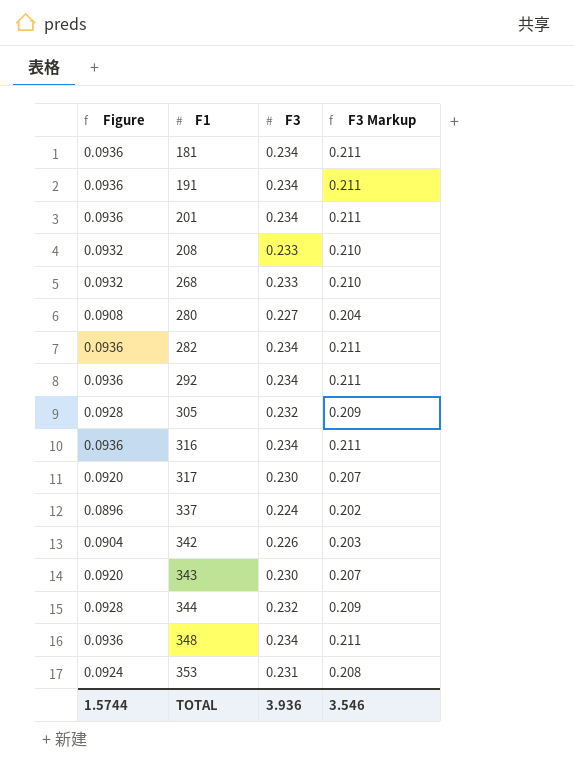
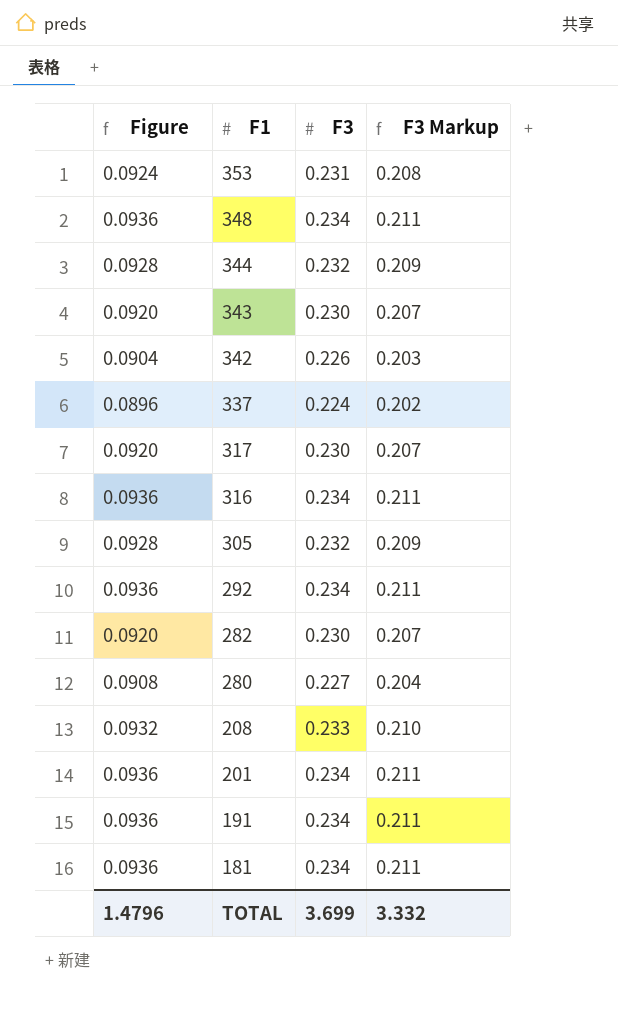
row order: F1 ascending -> F1 descending
row 268: 0.0932 | 0.233 | 0.210 -> none
282 | Figure: 0.0936 -> 0.0920
282 | F3: 0.234 -> 0.230
282 | F3 Markup: 0.211 -> 0.207
TOTAL | Figure: 1.5744 -> 1.4796
TOTAL | F3: 3.936 -> 3.699
TOTAL | F3 Markup: 3.546 -> 3.332

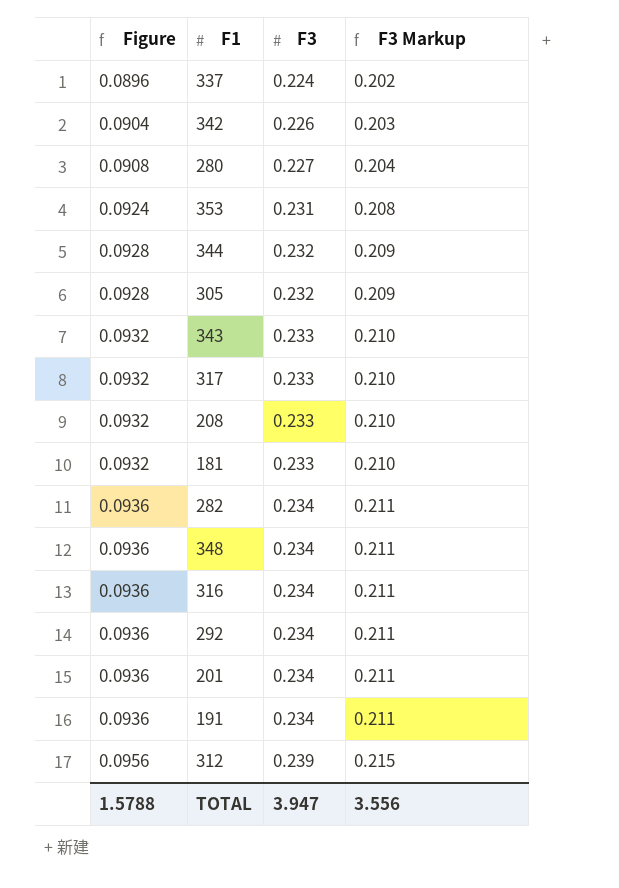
row order: F1 descending -> Figure ascending
343 | Figure: 0.0920 -> 0.0932
343 | F3: 0.230 -> 0.233
343 | F3 Markup: 0.207 -> 0.210
317 | Figure: 0.0920 -> 0.0932
317 | F3: 0.230 -> 0.233
317 | F3 Markup: 0.207 -> 0.210
181 | Figure: 0.0936 -> 0.0932
181 | F3: 0.234 -> 0.233
181 | F3 Markup: 0.211 -> 0.210
282 | Figure: 0.0920 -> 0.0936
282 | F3: 0.230 -> 0.234
282 | F3 Markup: 0.207 -> 0.211
row 312: none -> 0.0956 | 0.239 | 0.215
TOTAL | Figure: 1.4796 -> 1.5788
TOTAL | F3: 3.699 -> 3.947
TOTAL | F3 Markup: 3.332 -> 3.556

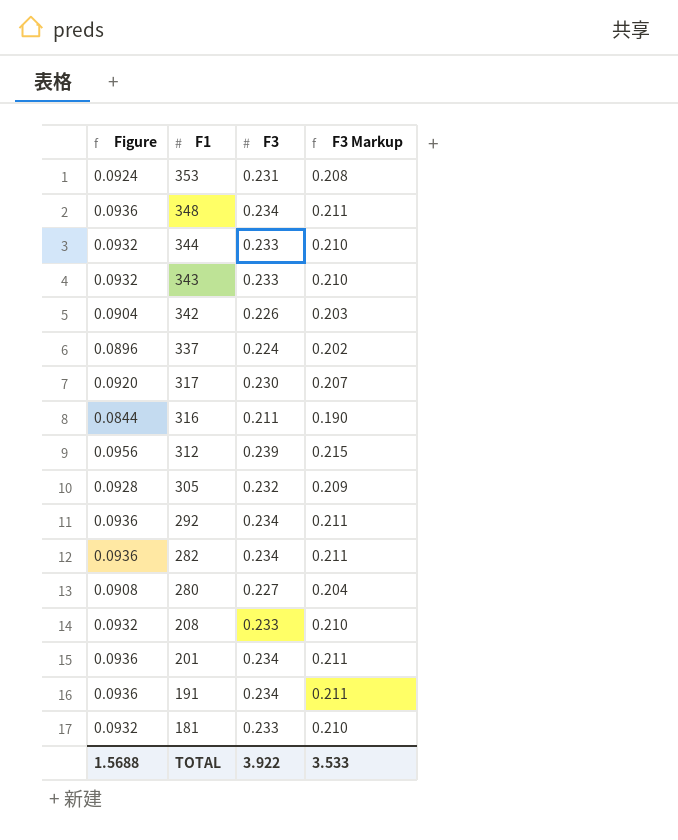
row order: Figure ascending -> F1 descending
344 | Figure: 0.0928 -> 0.0932
344 | F3: 0.232 -> 0.233
344 | F3 Markup: 0.209 -> 0.210
317 | Figure: 0.0932 -> 0.0920
317 | F3: 0.233 -> 0.230
317 | F3 Markup: 0.210 -> 0.207
316 | Figure: 0.0936 -> 0.0844
316 | F3: 0.234 -> 0.211
316 | F3 Markup: 0.211 -> 0.190
TOTAL | Figure: 1.5788 -> 1.5688
TOTAL | F3: 3.947 -> 3.922
TOTAL | F3 Markup: 3.556 -> 3.533

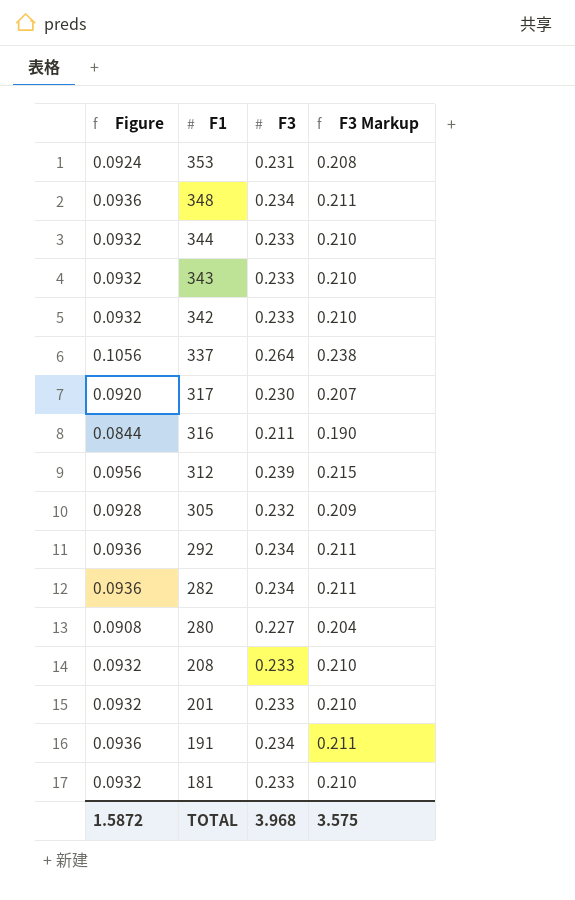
342 | Figure: 0.0904 -> 0.0932
342 | F3: 0.226 -> 0.233
342 | F3 Markup: 0.203 -> 0.210
337 | Figure: 0.0896 -> 0.1056
337 | F3: 0.224 -> 0.264
337 | F3 Markup: 0.202 -> 0.238
201 | Figure: 0.0936 -> 0.0932
201 | F3: 0.234 -> 0.233
201 | F3 Markup: 0.211 -> 0.210
TOTAL | Figure: 1.5688 -> 1.5872
TOTAL | F3: 3.922 -> 3.968
TOTAL | F3 Markup: 3.533 -> 3.575

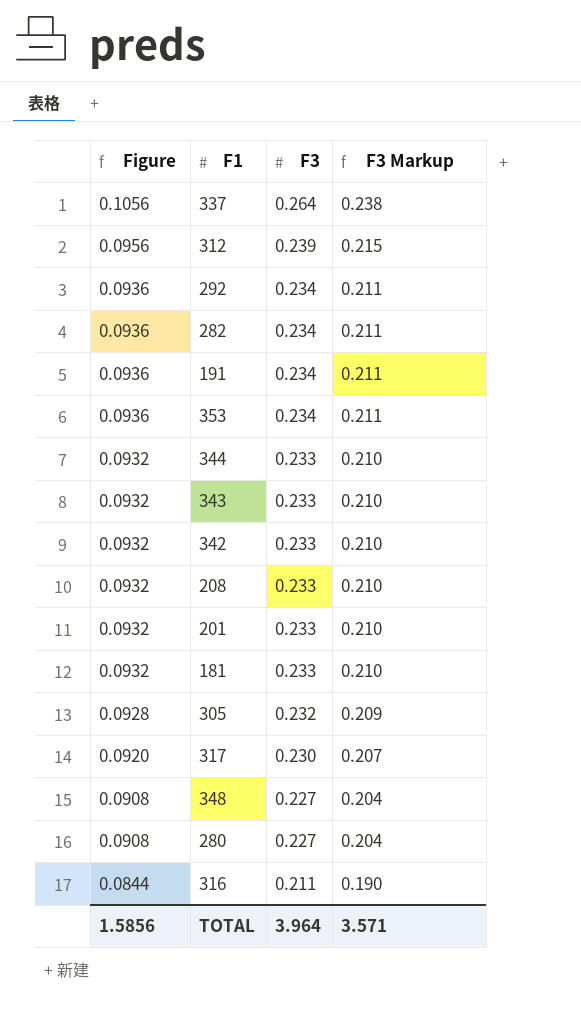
row order: F1 descending -> Figure descending
353 | Figure: 0.0924 -> 0.0936
353 | F3: 0.231 -> 0.234
353 | F3 Markup: 0.208 -> 0.211
348 | Figure: 0.0936 -> 0.0908
348 | F3: 0.234 -> 0.227
348 | F3 Markup: 0.211 -> 0.204
TOTAL | Figure: 1.5872 -> 1.5856
TOTAL | F3: 3.968 -> 3.964
TOTAL | F3 Markup: 3.575 -> 3.571

